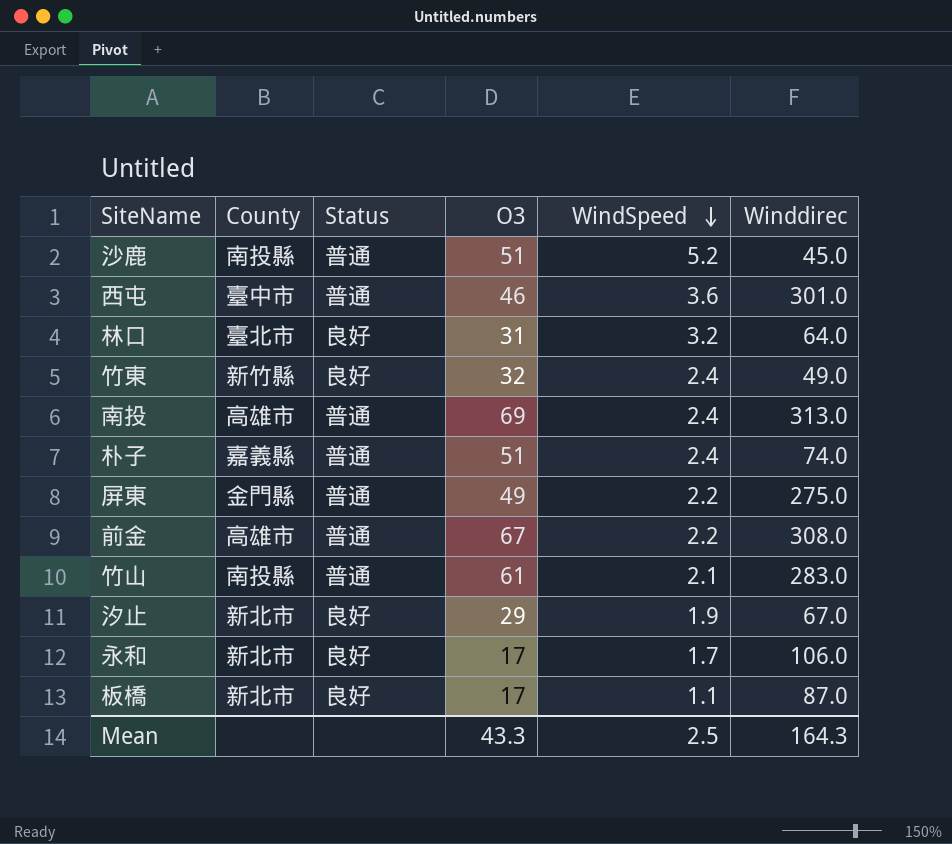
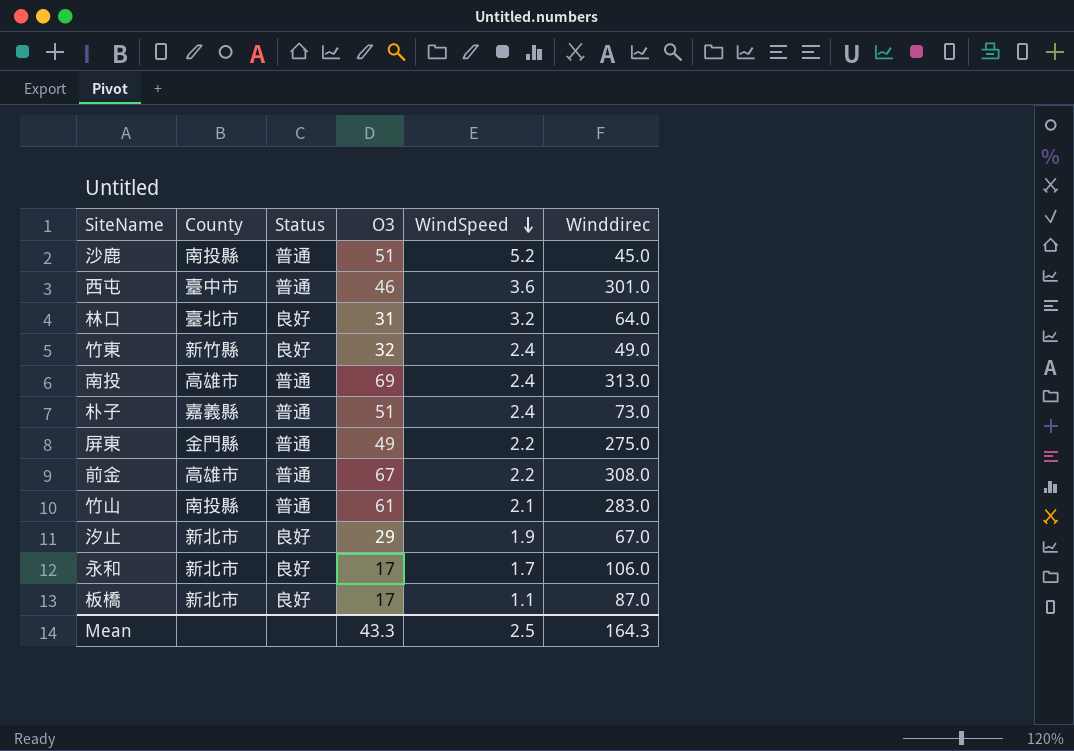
朴子 | Winddirec: 74.0 -> 73.0

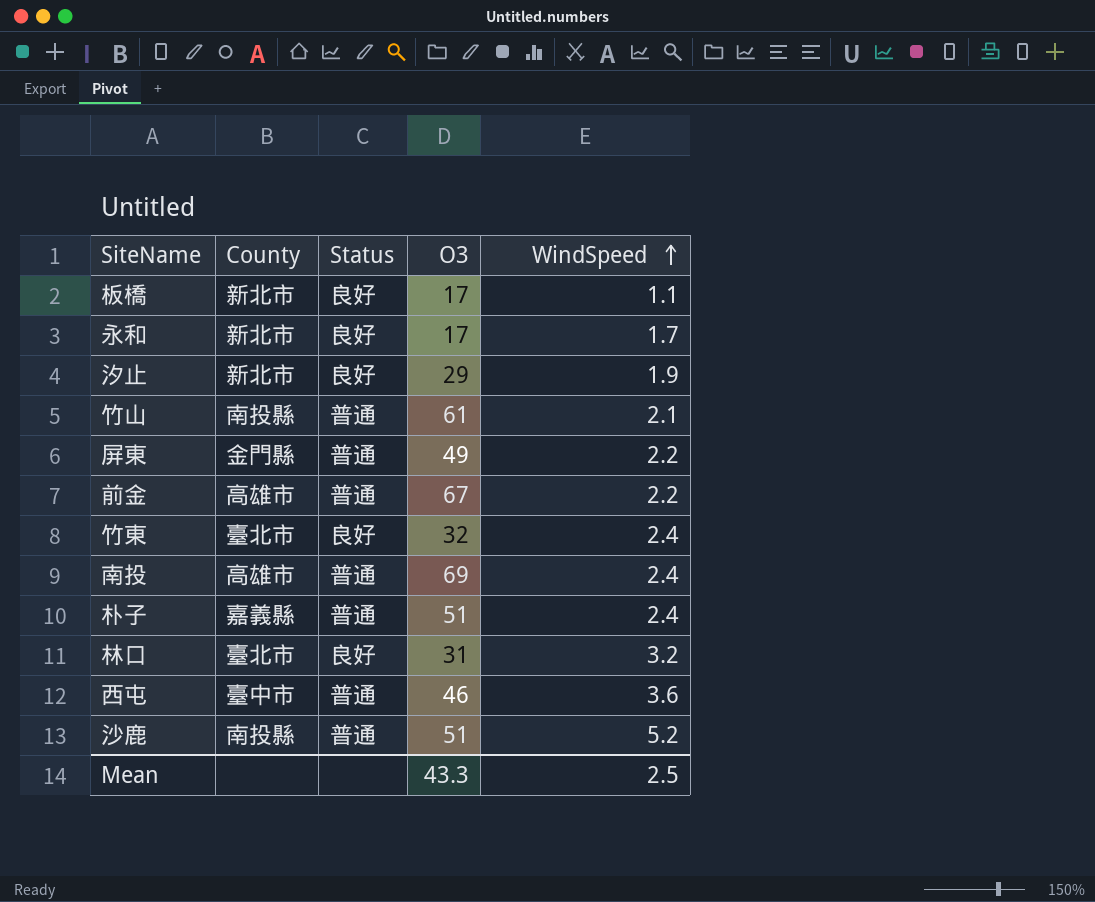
row order: WindSpeed descending -> WindSpeed ascending
column Winddirec | position: 6 -> none
竹東 | County: 新竹縣 -> 臺北市

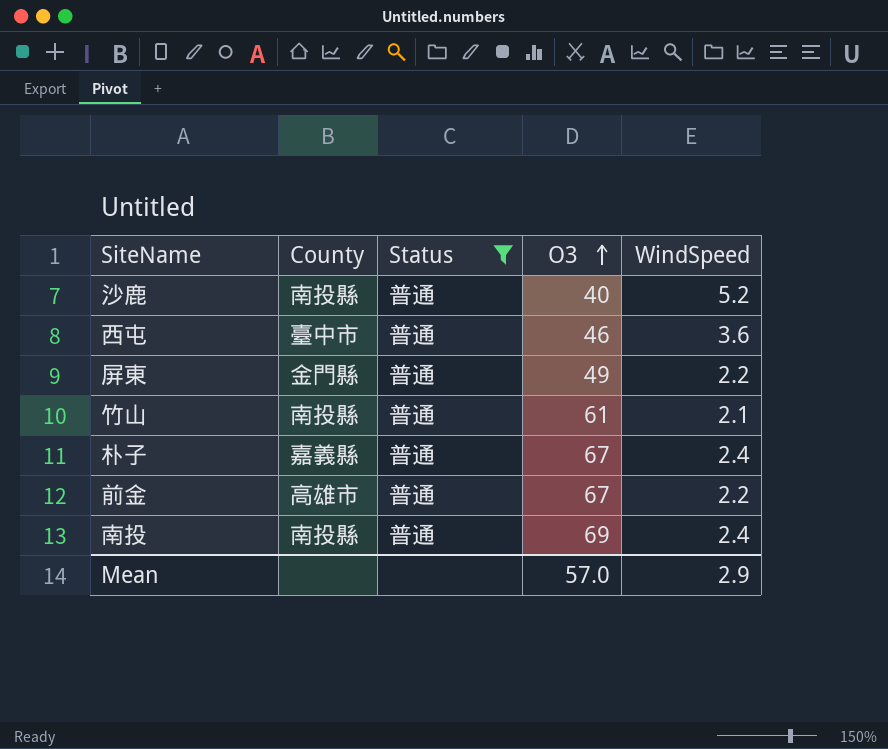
filter: none -> Status = 普通
row order: WindSpeed ascending -> O3 ascending
沙鹿 | O3: 51 -> 40
朴子 | O3: 51 -> 67
南投 | County: 高雄市 -> 南投縣
Mean | O3: 43.3 -> 57.0
Mean | WindSpeed: 2.5 -> 2.9

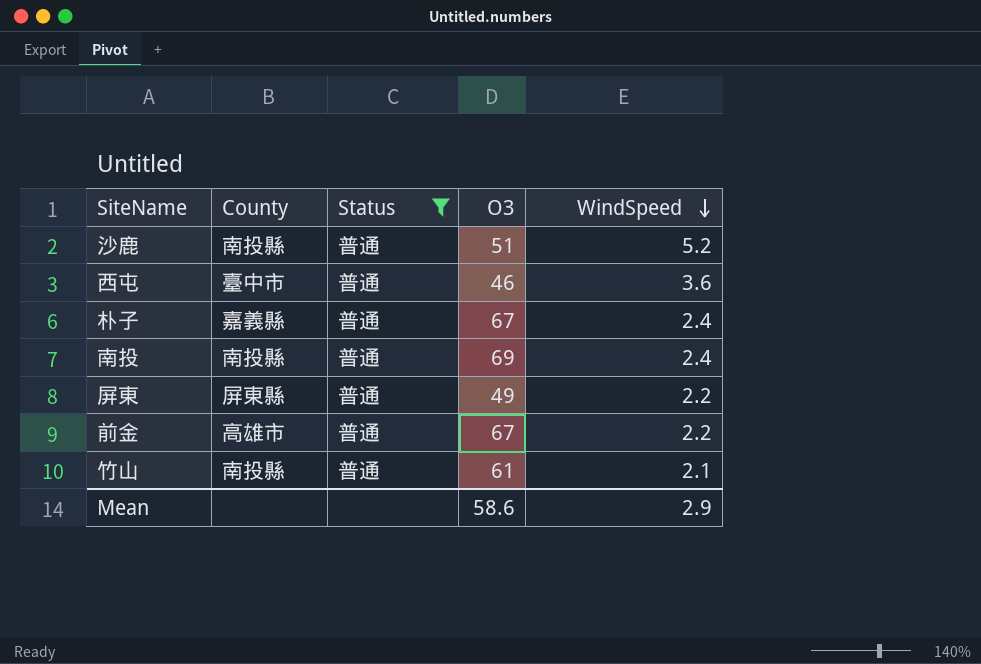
row order: O3 ascending -> WindSpeed descending
沙鹿 | O3: 40 -> 51
屏東 | County: 金門縣 -> 屏東縣
Mean | O3: 57.0 -> 58.6

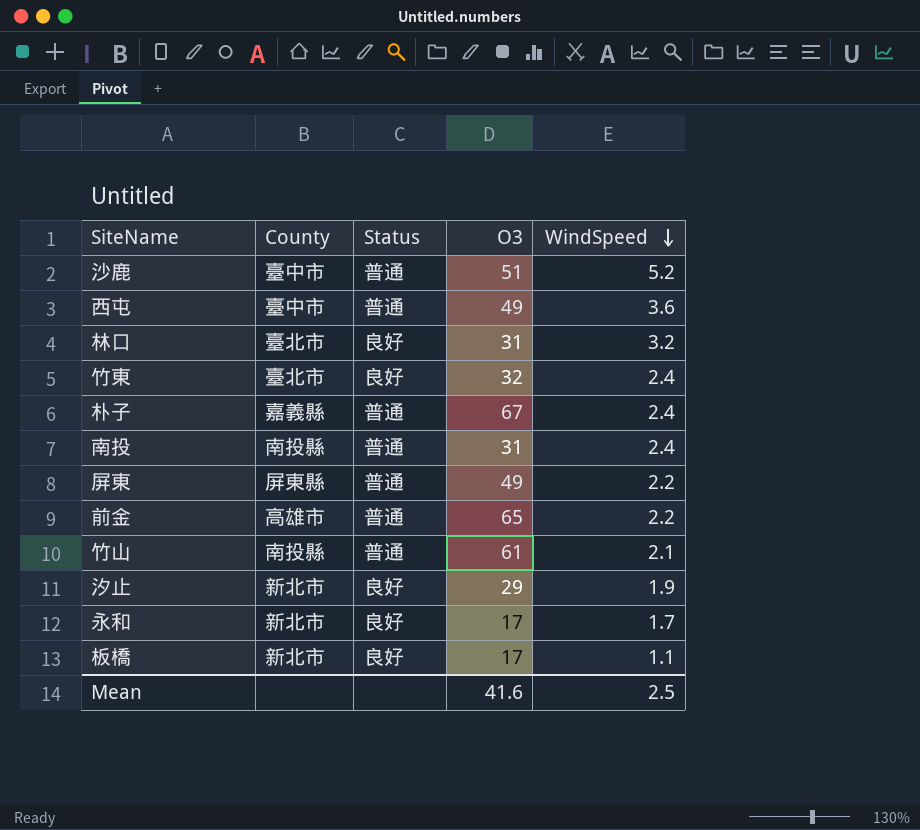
filter: Status = 普通 -> none
沙鹿 | County: 南投縣 -> 臺中市
西屯 | O3: 46 -> 49
南投 | O3: 69 -> 31
前金 | O3: 67 -> 65
Mean | O3: 58.6 -> 41.6
Mean | WindSpeed: 2.9 -> 2.5

